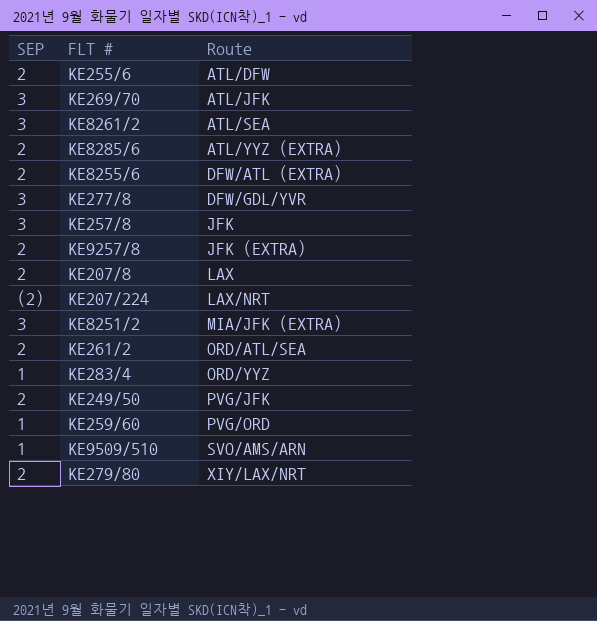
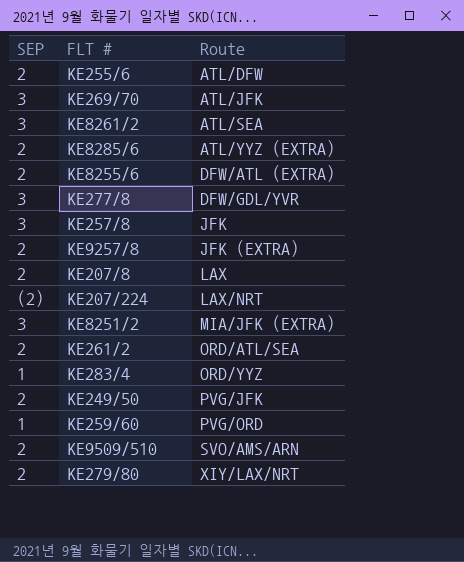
KE9509/510 | SEP: 1 -> 2

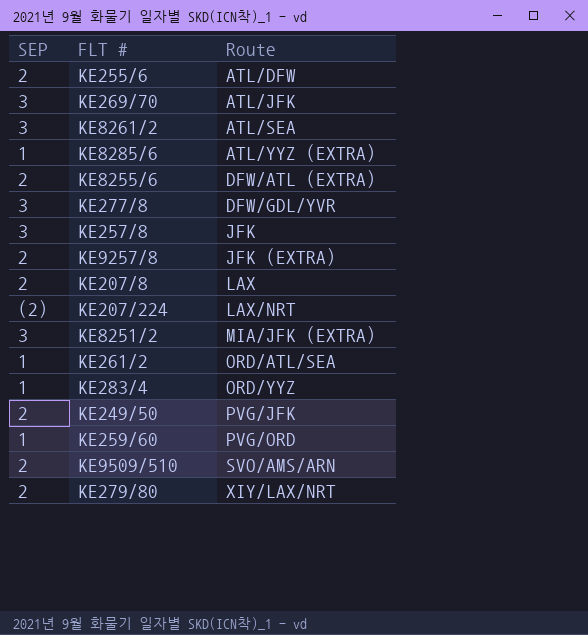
KE8285/6 | SEP: 2 -> 1
KE261/2 | SEP: 2 -> 1

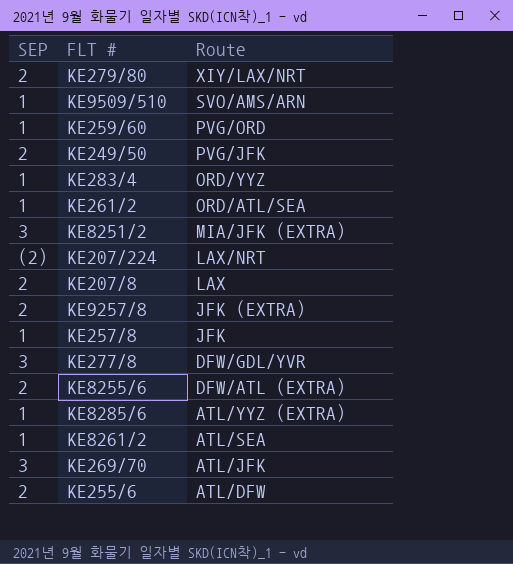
row order: Route ascending -> Route descending
KE9509/510 | SEP: 2 -> 1
KE257/8 | SEP: 3 -> 1
KE8261/2 | SEP: 3 -> 1

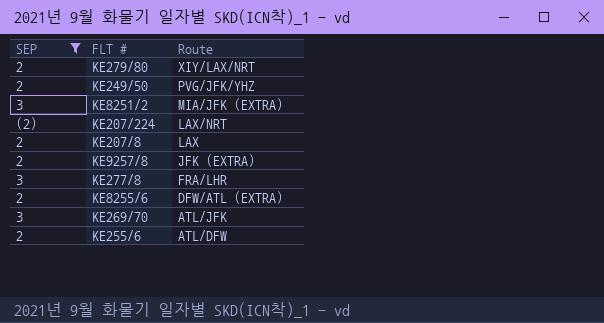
filter: none -> SEP != 1
KE249/50 | Route: PVG/JFK -> PVG/JFK/YHZ
KE277/8 | Route: DFW/GDL/YVR -> FRA/LHR

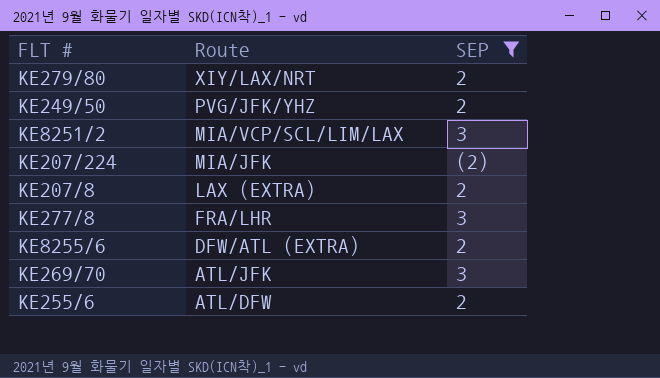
column SEP | position: 1 -> 3
row KE9257/8: 2 | JFK (EXTRA) -> none
KE8251/2 | Route: MIA/JFK (EXTRA) -> MIA/VCP/SCL/LIM/LAX
KE207/224 | Route: LAX/NRT -> MIA/JFK
KE207/8 | Route: LAX -> LAX (EXTRA)

